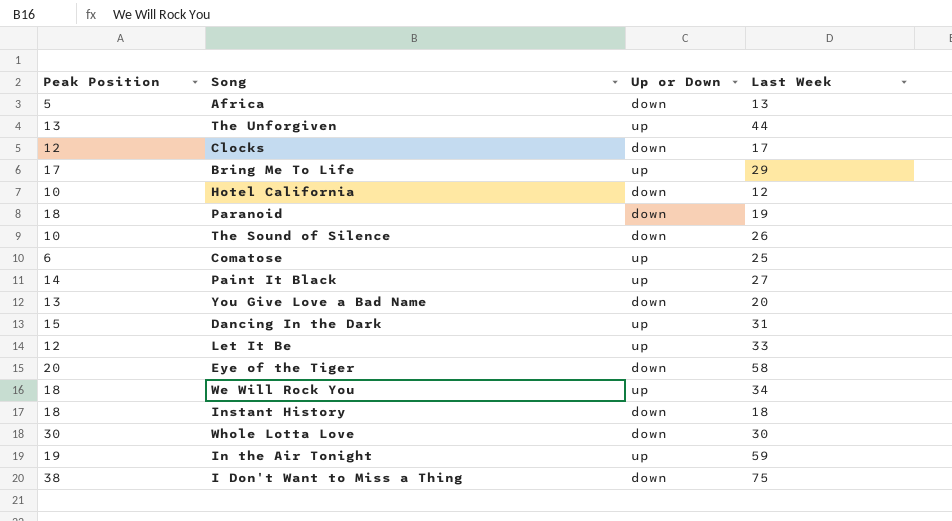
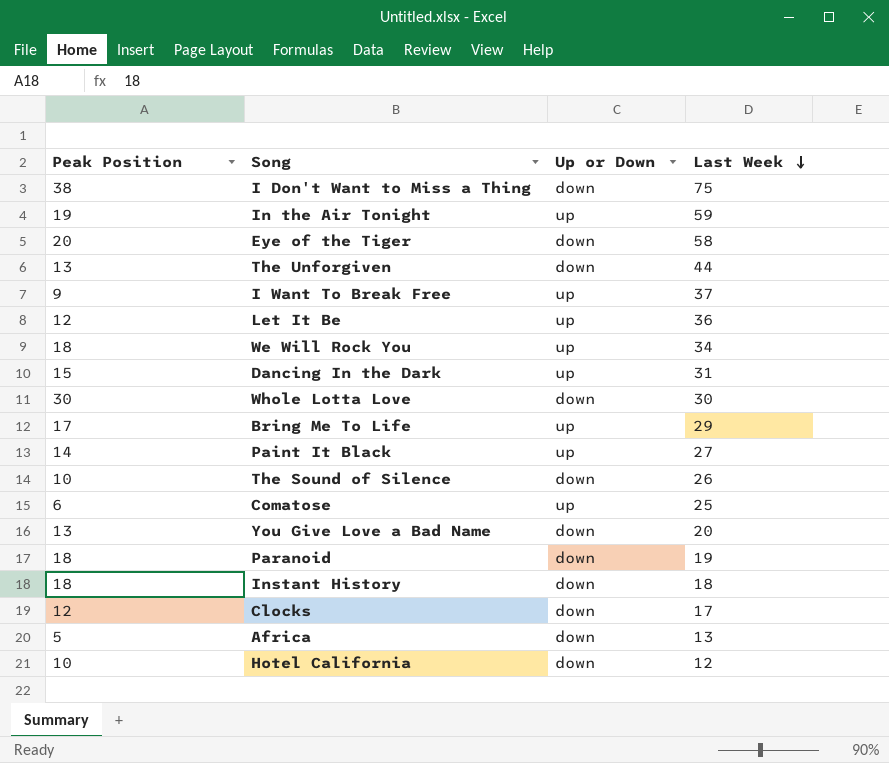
row order: none -> Last Week descending
The Unforgiven | Up or Down: up -> down
row I Want To Break Free: none -> 9 | up | 37
Let It Be | Last Week: 33 -> 36

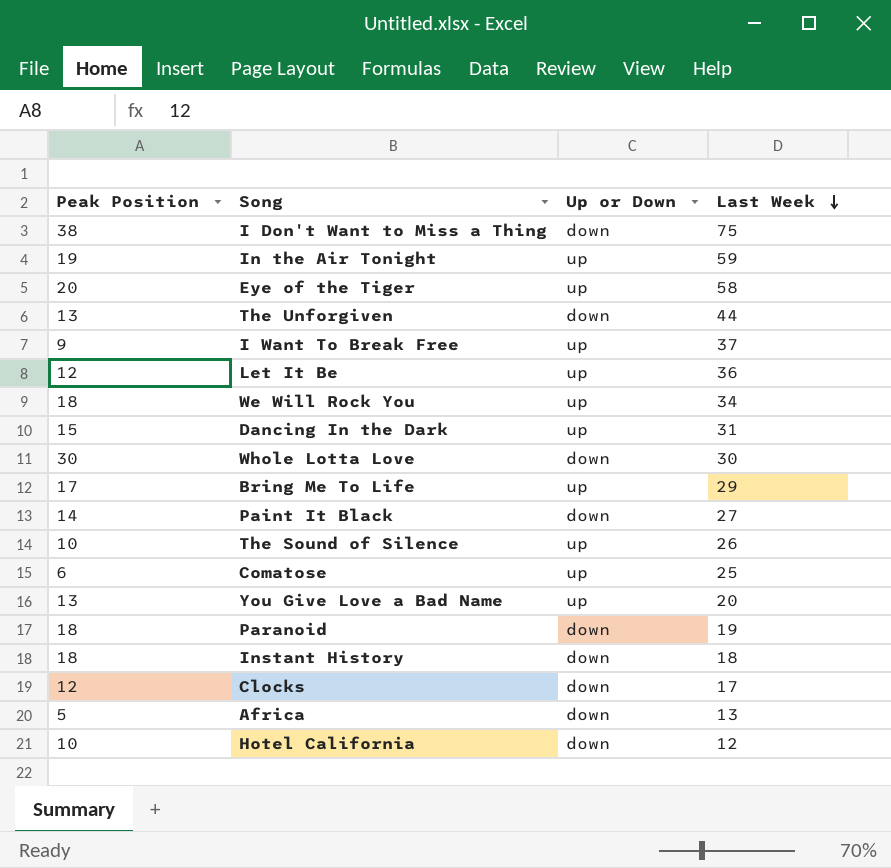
Eye of the Tiger | Up or Down: down -> up
Paint It Black | Up or Down: up -> down
The Sound of Silence | Up or Down: down -> up
You Give Love a Bad Name | Up or Down: down -> up

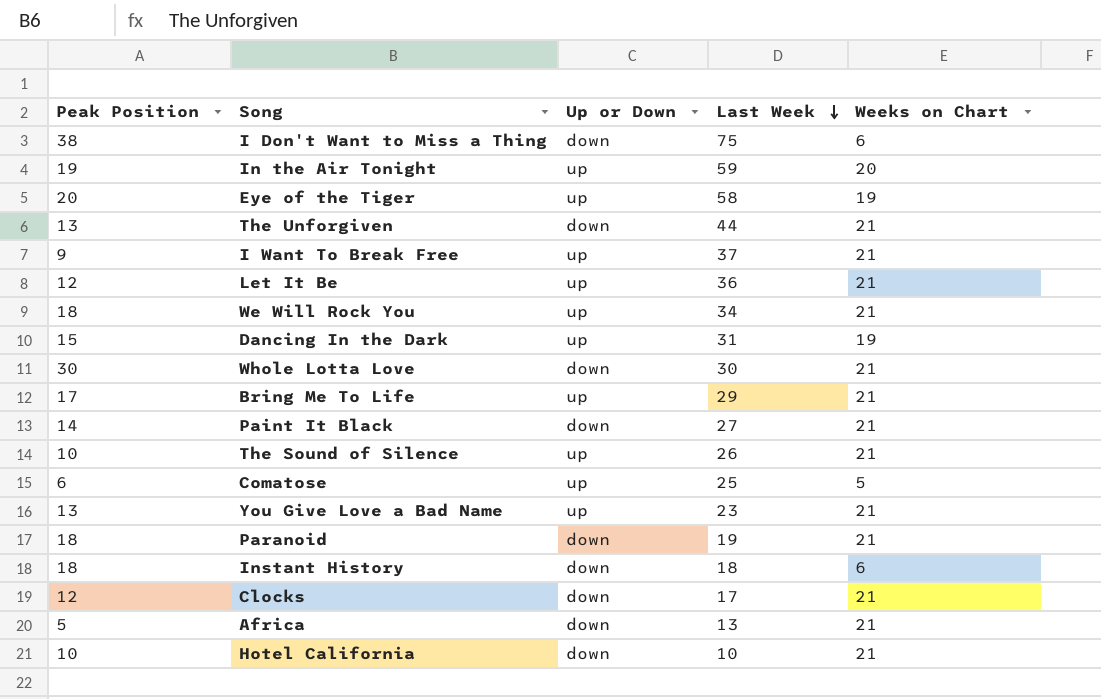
column Weeks on Chart | position: none -> 5
You Give Love a Bad Name | Last Week: 20 -> 23
Hotel California | Last Week: 12 -> 10

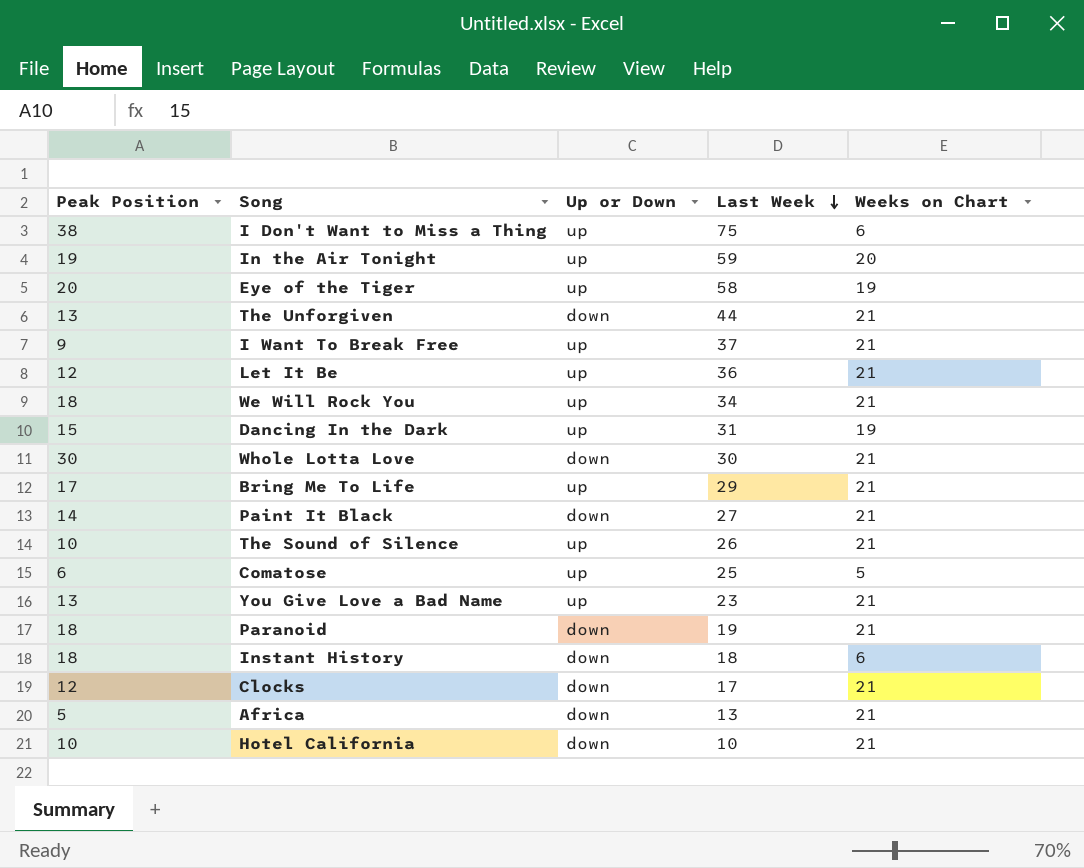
I Don't Want to Miss a Thing | Up or Down: down -> up

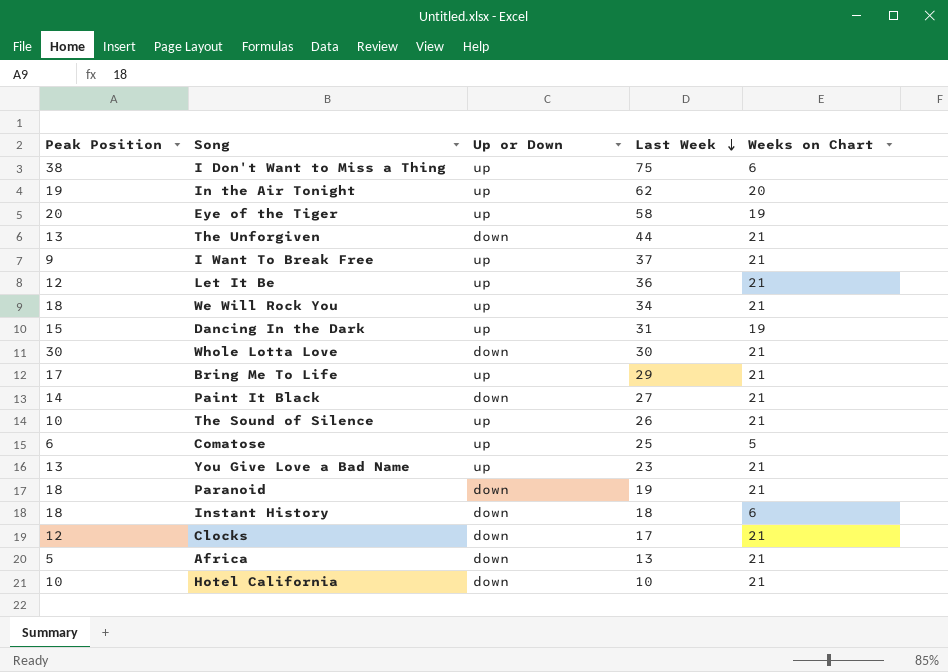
In the Air Tonight | Last Week: 59 -> 62

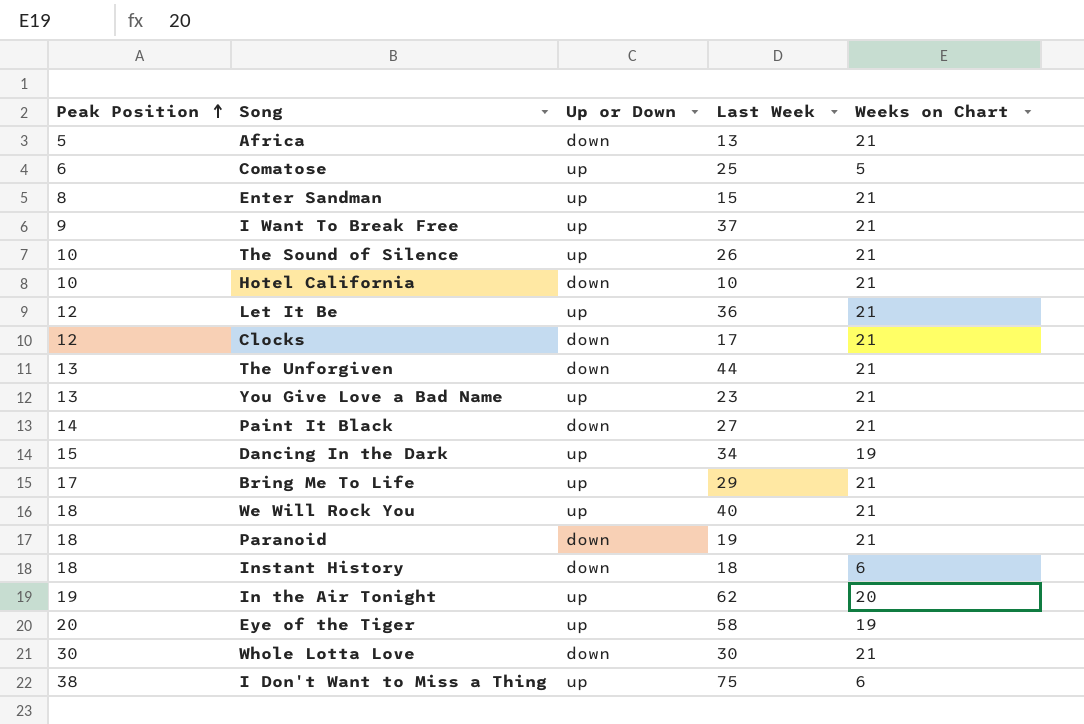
row order: Last Week descending -> Peak Position ascending
row Enter Sandman: none -> 8 | up | 15 | 21
Dancing In the Dark | Last Week: 31 -> 34
We Will Rock You | Last Week: 34 -> 40

